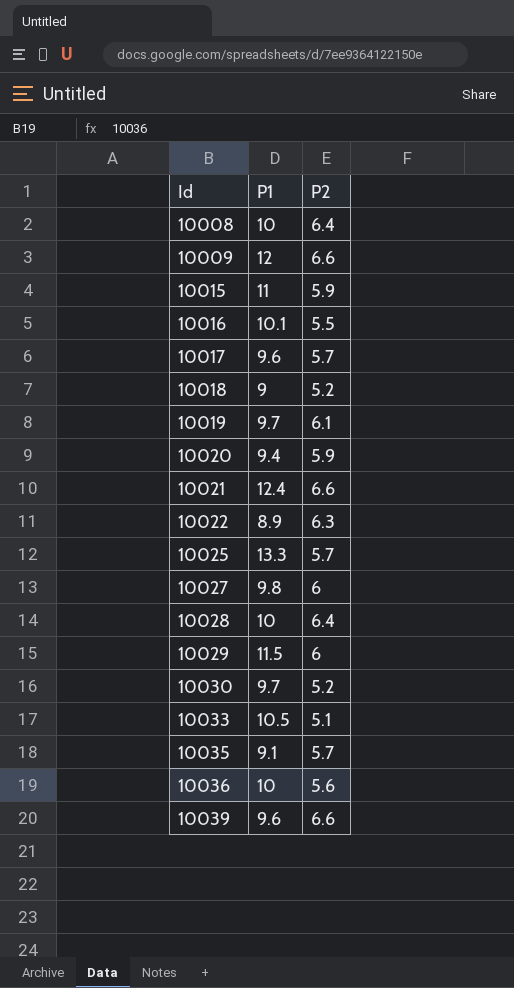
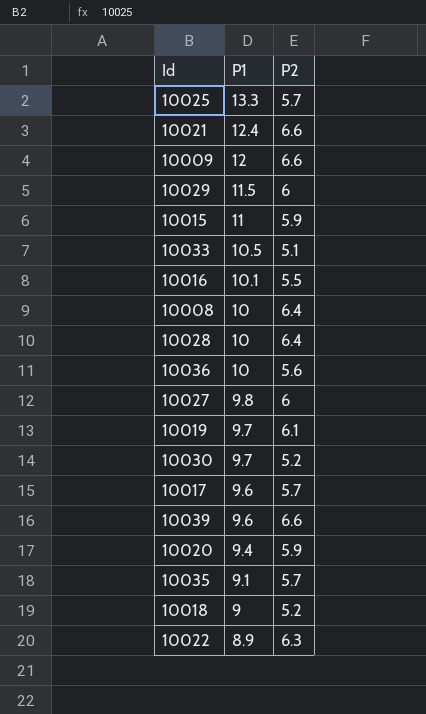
row order: Id ascending -> P1 descending

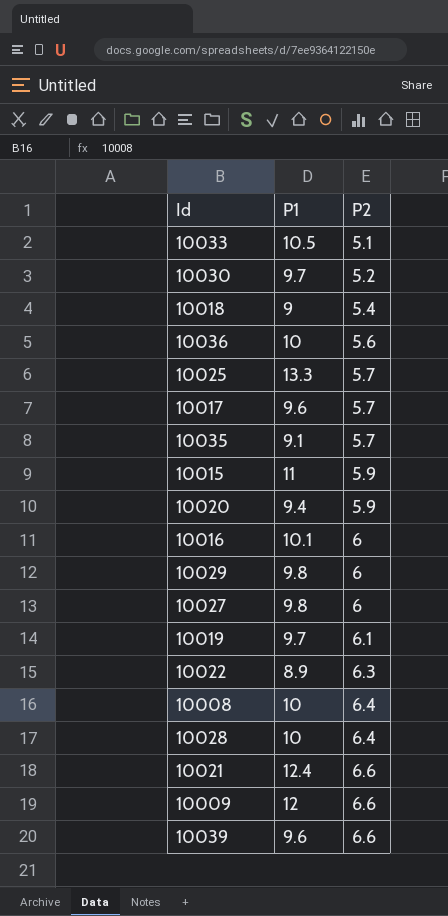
row order: P1 descending -> P2 ascending
10018 | P2: 5.2 -> 5.4
10016 | P2: 5.5 -> 6
10029 | P1: 11.5 -> 9.8

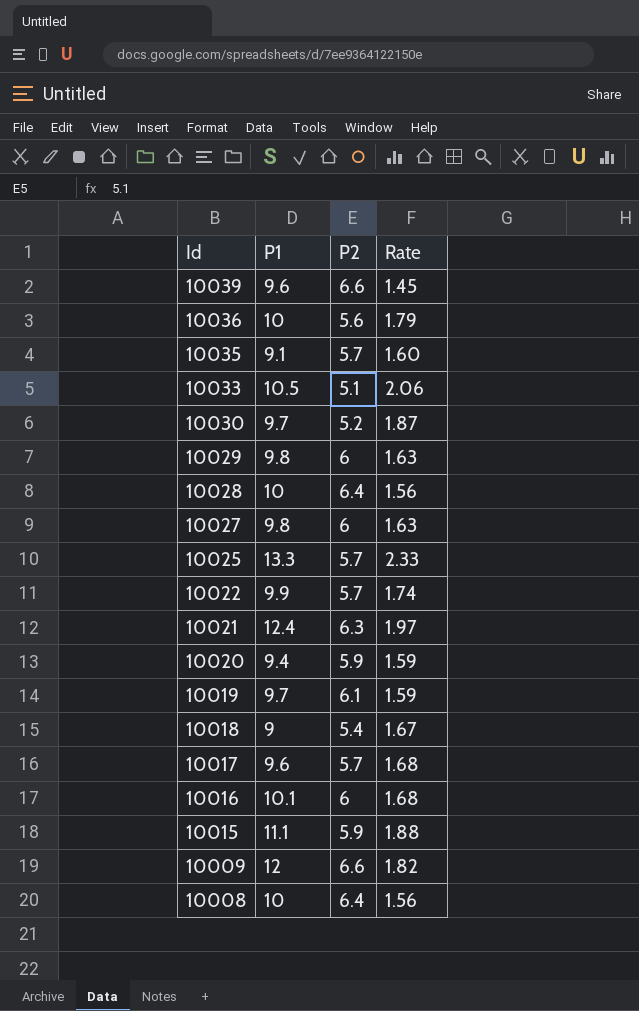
row order: P2 ascending -> Id descending
column Rate | formula: none -> [P1] / [P2]
10022 | P1: 8.9 -> 9.9
10022 | P2: 6.3 -> 5.7
10021 | P2: 6.6 -> 6.3
10015 | P1: 11 -> 11.1

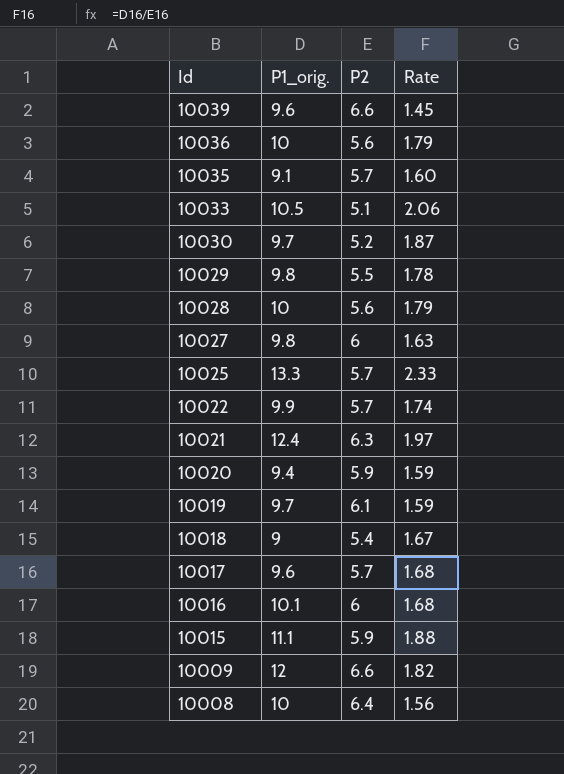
column name: P1 -> P1_orig.
10029 | P2: 6 -> 5.5
10029 | Rate: 1.63 -> 1.78
10028 | P2: 6.4 -> 5.6
10028 | Rate: 1.56 -> 1.79

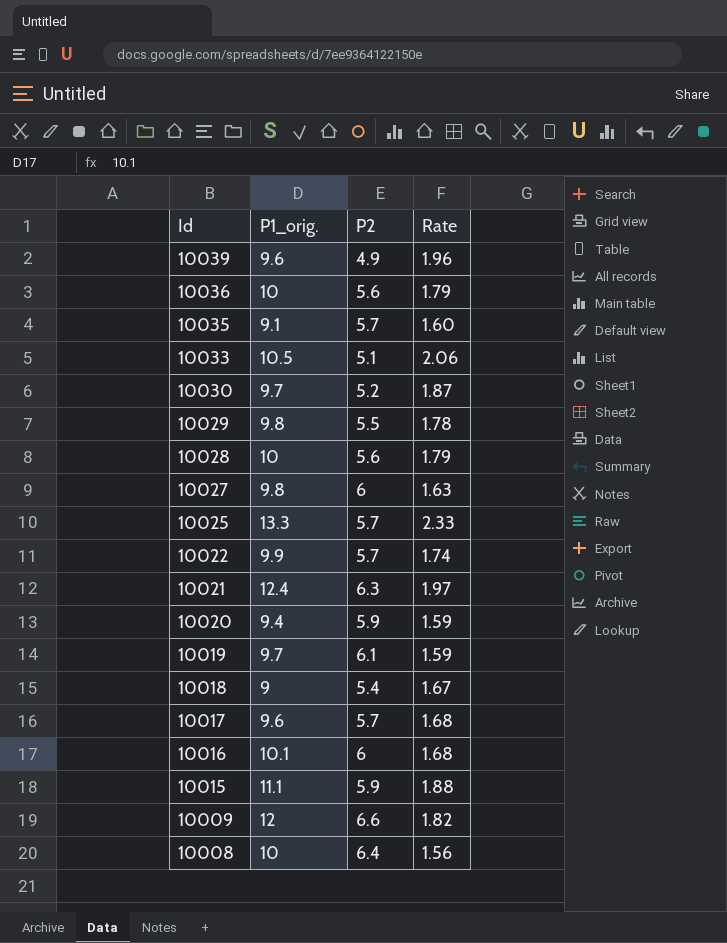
10039 | P2: 6.6 -> 4.9
10039 | Rate: 1.45 -> 1.96

